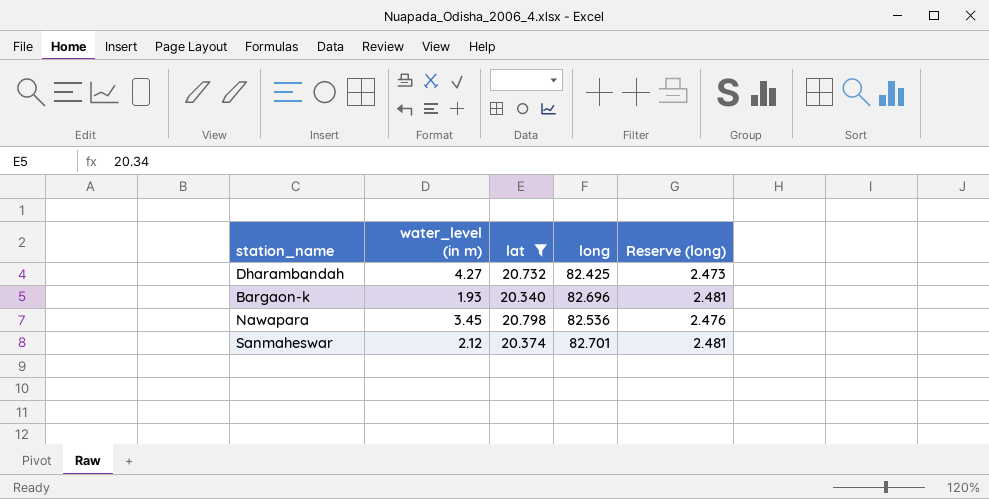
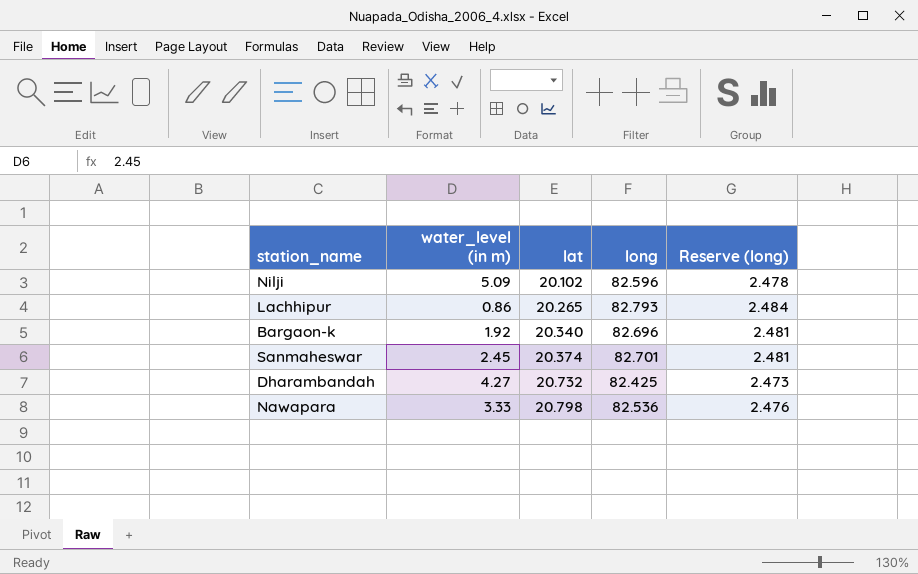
filter: lat >= 20.340 -> none
row order: none -> lat ascending
Bargaon-k | water_level (in m): 1.93 -> 1.92
Sanmaheswar | water_level (in m): 2.12 -> 2.45
Nawapara | water_level (in m): 3.45 -> 3.33

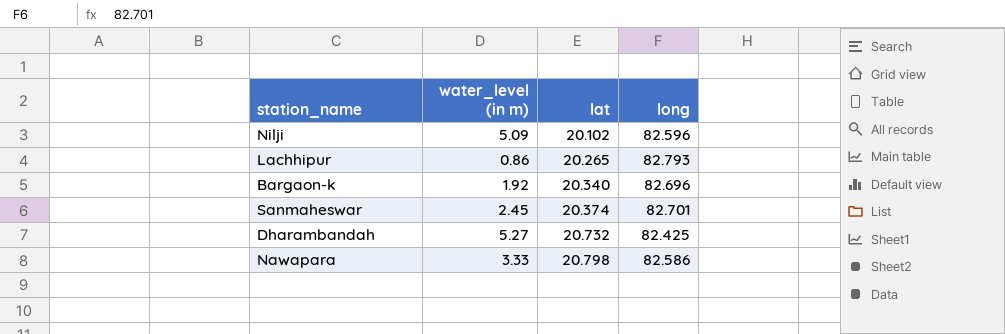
column Reserve (long) | formula: [long] * 0.03 -> none
Dharambandah | water_level (in m): 4.27 -> 5.27
Nawapara | long: 82.536 -> 82.586

